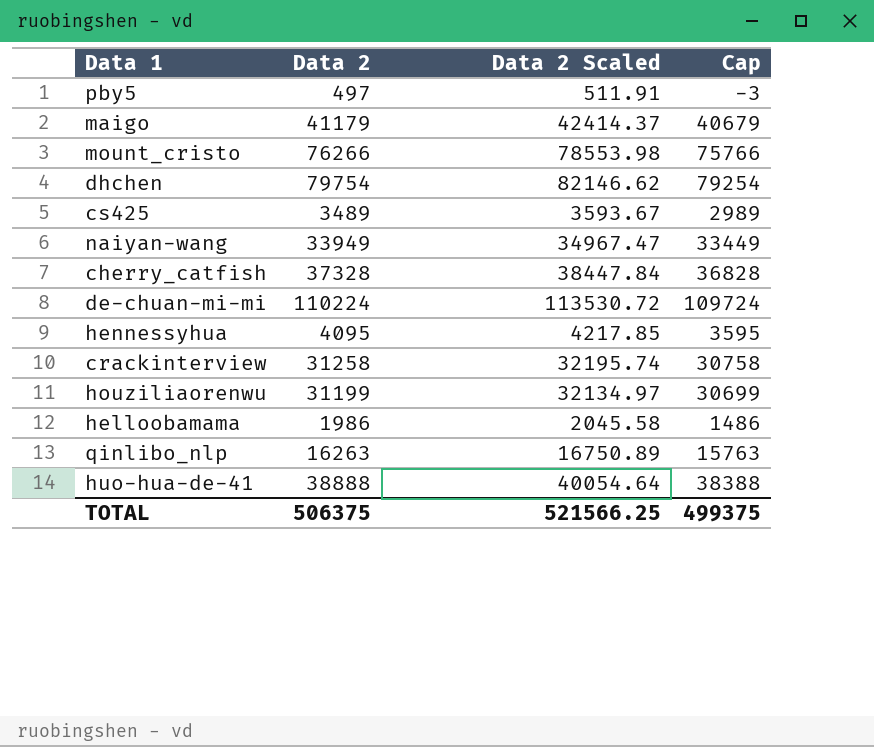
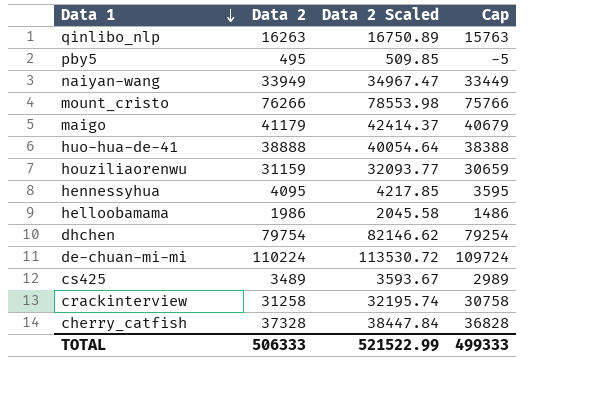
row order: none -> Data 1 descending
pby5 | Data 2: 497 -> 495
pby5 | Data 2 Scaled: 511.91 -> 509.85
pby5 | Cap: -3 -> -5
houziliaorenwu | Data 2: 31199 -> 31159
houziliaorenwu | Data 2 Scaled: 32134.97 -> 32093.77
houziliaorenwu | Cap: 30699 -> 30659
TOTAL | Data 2: 506375 -> 506333
TOTAL | Data 2 Scaled: 521566.25 -> 521522.99
TOTAL | Cap: 499375 -> 499333

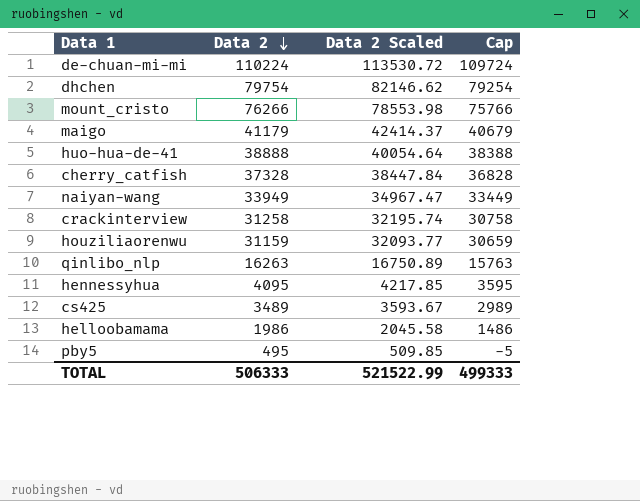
row order: Data 1 descending -> Data 2 descending

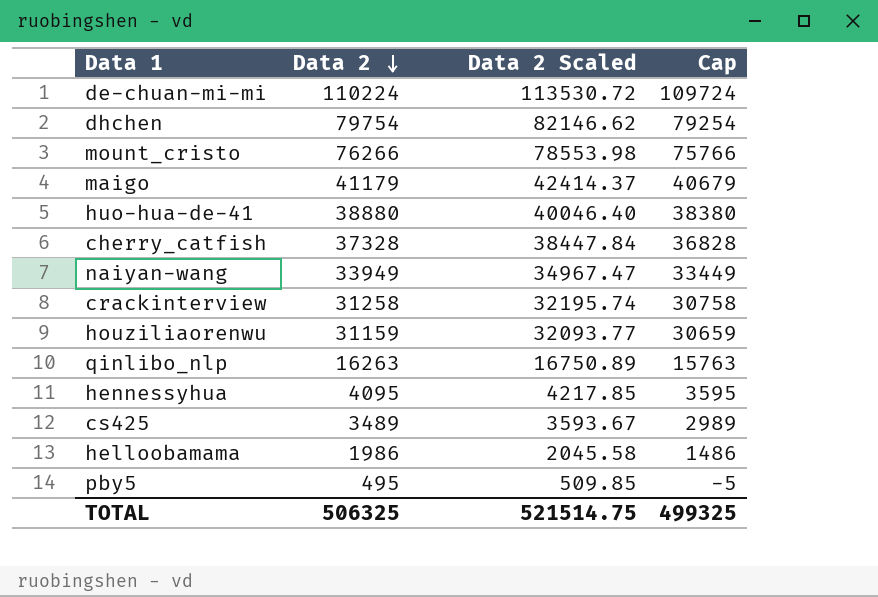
huo-hua-de-41 | Data 2: 38888 -> 38880
huo-hua-de-41 | Data 2 Scaled: 40054.64 -> 40046.40
huo-hua-de-41 | Cap: 38388 -> 38380
TOTAL | Data 2: 506333 -> 506325
TOTAL | Data 2 Scaled: 521522.99 -> 521514.75
TOTAL | Cap: 499333 -> 499325

